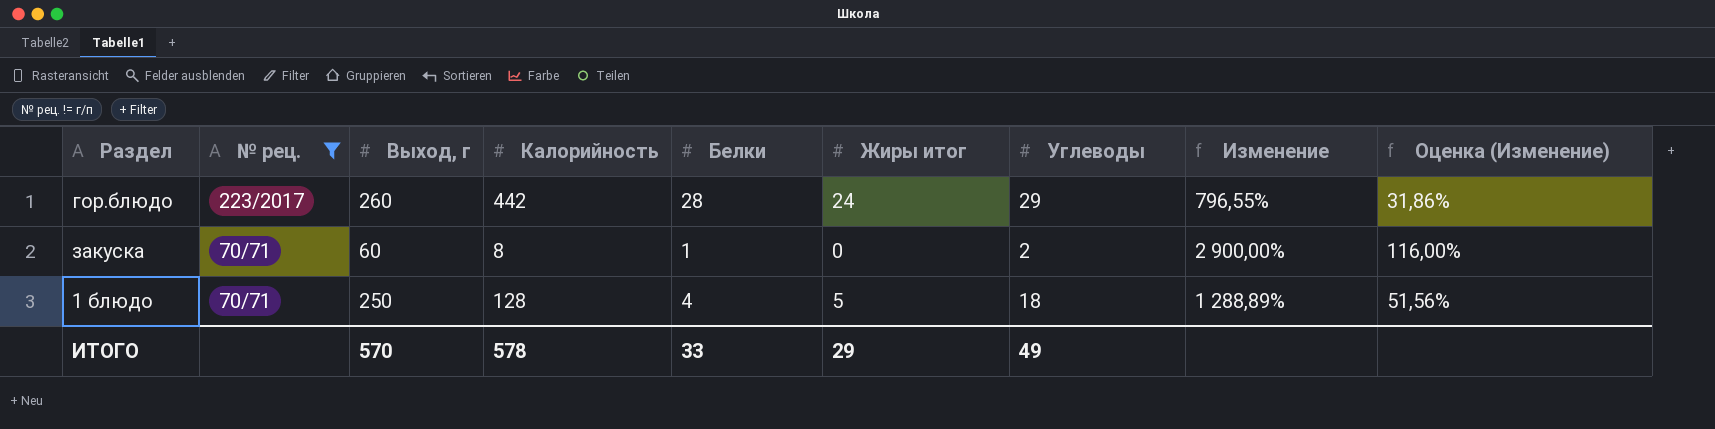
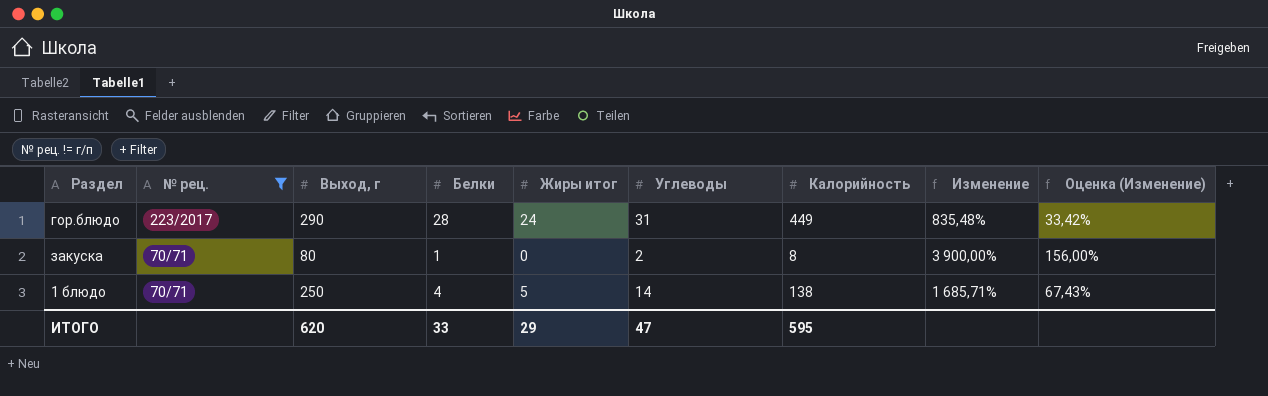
column Калорийность | position: 4 -> 7
гор.блюдо | Выход, г: 260 -> 290
гор.блюдо | Углеводы: 29 -> 31
гор.блюдо | Калорийность: 442 -> 449
гор.блюдо | Изменение: 796,55% -> 835,48%
гор.блюдо | Оценка (Изменение): 31,86% -> 33,42%
закуска | Выход, г: 60 -> 80
закуска | Изменение: 2 900,00% -> 3 900,00%
закуска | Оценка (Изменение): 116,00% -> 156,00%
1 блюдо | Углеводы: 18 -> 14
1 блюдо | Калорийность: 128 -> 138
1 блюдо | Изменение: 1 288,89% -> 1 685,71%
1 блюдо | Оценка (Изменение): 51,56% -> 67,43%
ИТОГО | Выход, г: 570 -> 620
ИТОГО | Углеводы: 49 -> 47
ИТОГО | Калорийность: 578 -> 595

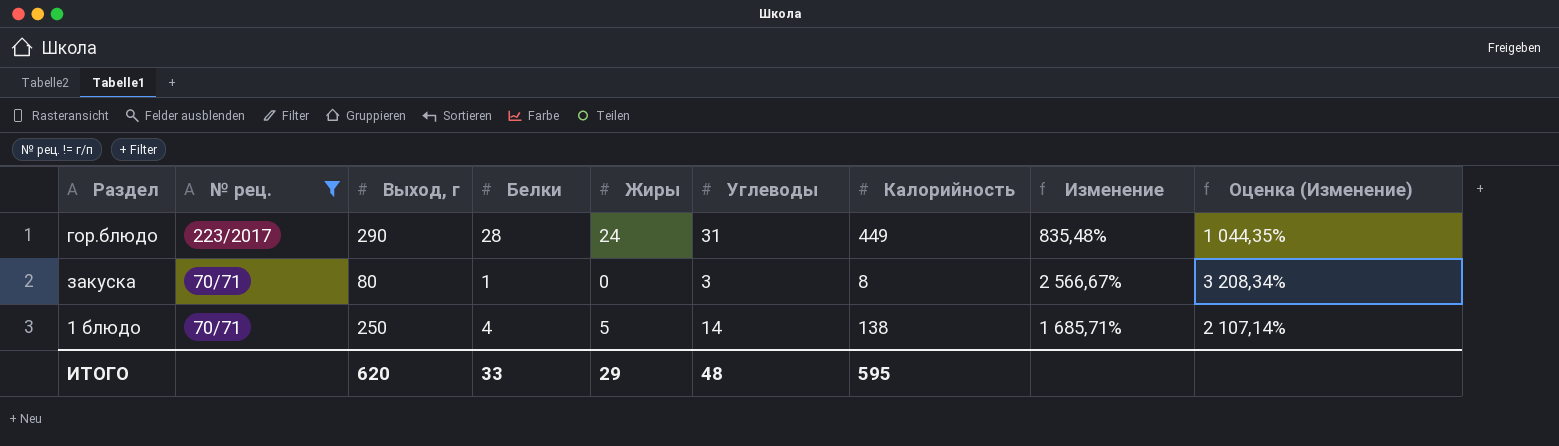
column name: Жиры итог -> Жиры
column Оценка (Изменение) | formula: [Изменение] * 0,04 -> [Изменение] * 1,25
закуска | Углеводы: 2 -> 3
закуска | Изменение: 3 900,00% -> 2 566,67%
ИТОГО | Углеводы: 47 -> 48

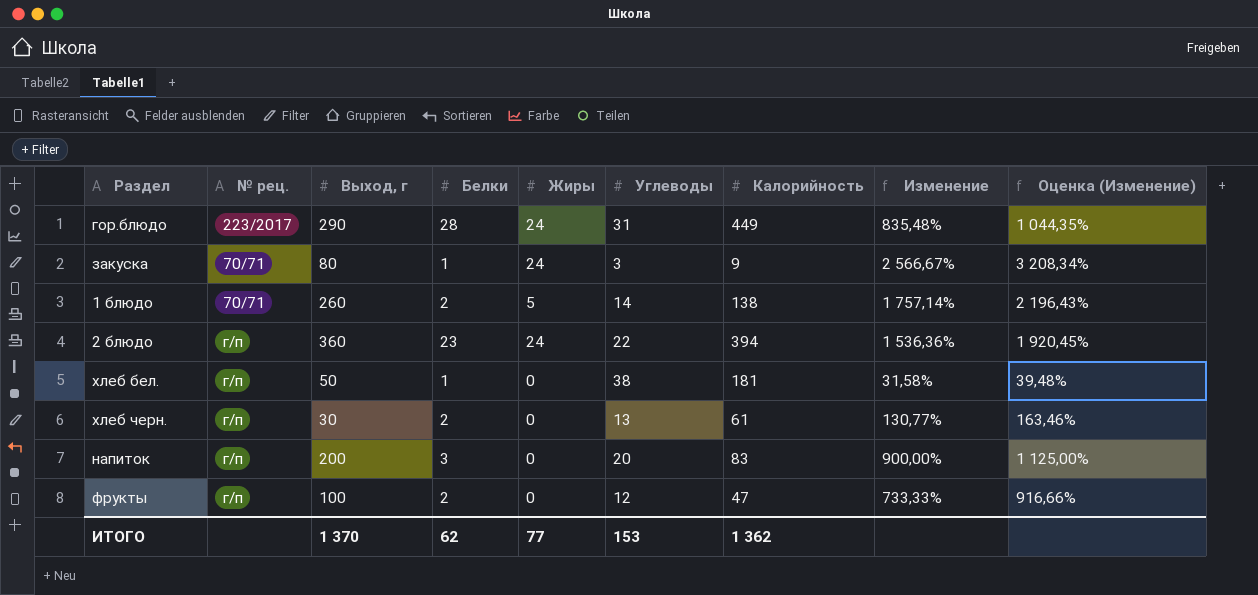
filter: № рец. != г/п -> none
закуска | Жиры: 0 -> 24
закуска | Калорийность: 8 -> 9
1 блюдо | Выход, г: 250 -> 260
1 блюдо | Белки: 4 -> 2
1 блюдо | Изменение: 1 685,71% -> 1 757,14%
1 блюдо | Оценка (Изменение): 2 107,14% -> 2 196,43%
ИТОГО | Выход, г: 620 -> 1 370
ИТОГО | Белки: 33 -> 62
ИТОГО | Жиры: 29 -> 77
ИТОГО | Углеводы: 48 -> 153
ИТОГО | Калорийность: 595 -> 1 362

